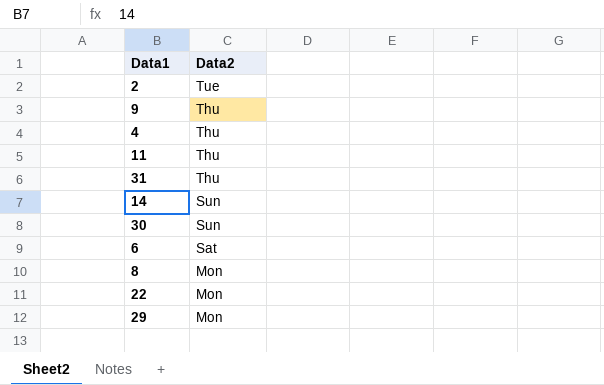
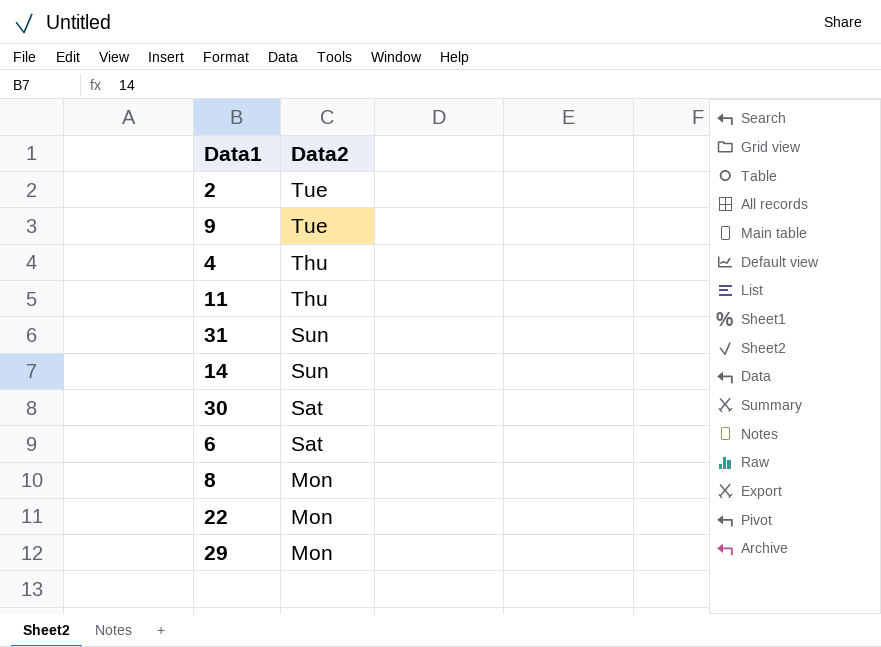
9 | Data2: Thu -> Tue
31 | Data2: Thu -> Sun
30 | Data2: Sun -> Sat

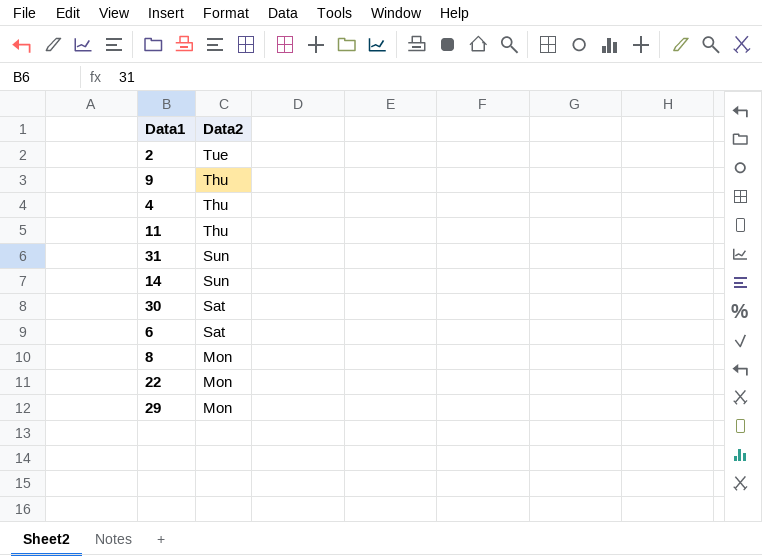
9 | Data2: Tue -> Thu

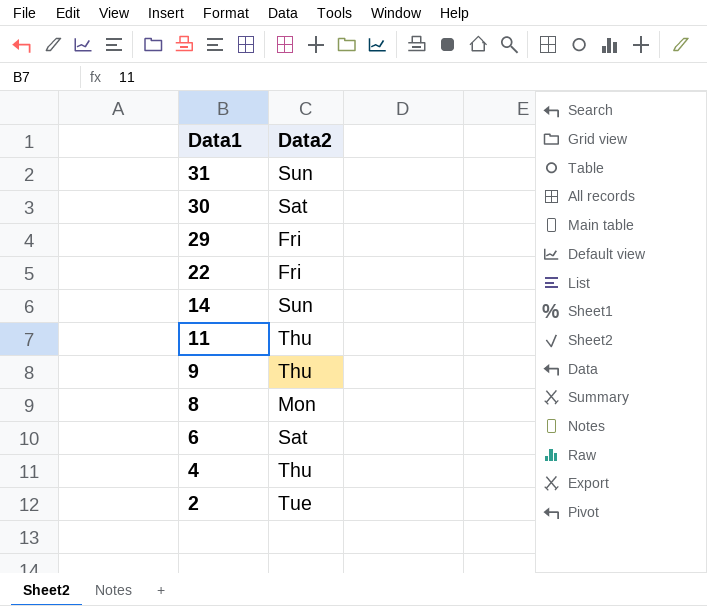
row order: Data2 descending -> Data1 descending
29 | Data2: Mon -> Fri
22 | Data2: Mon -> Fri

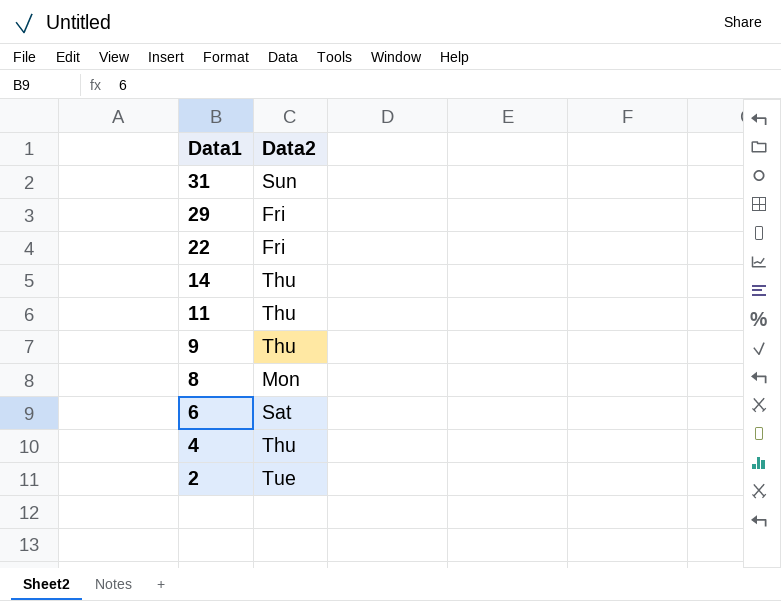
row 30: Sat -> none
14 | Data2: Sun -> Thu

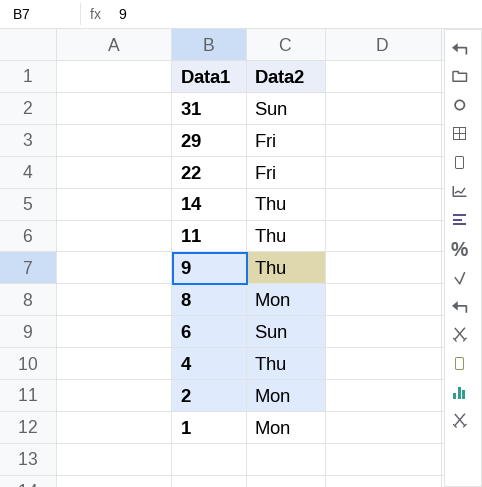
6 | Data2: Sat -> Sun
2 | Data2: Tue -> Mon
row 1: none -> Mon

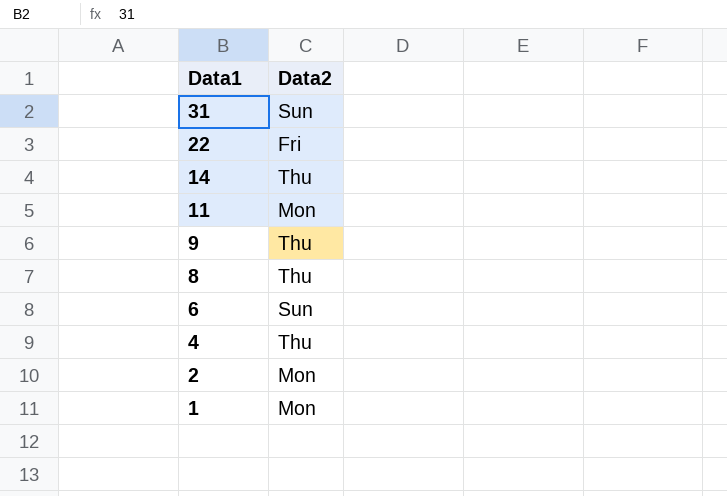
row 29: Fri -> none
11 | Data2: Thu -> Mon
8 | Data2: Mon -> Thu

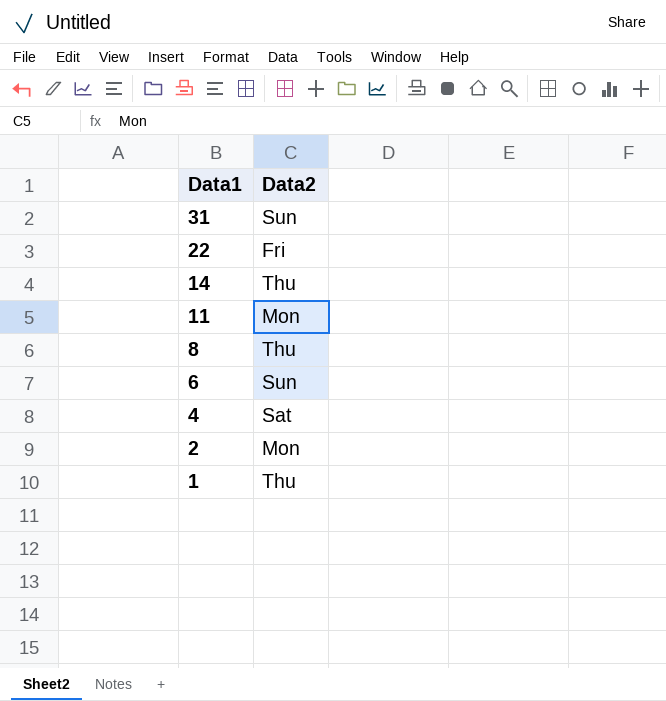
row 9: Thu -> none
4 | Data2: Thu -> Sat
1 | Data2: Mon -> Thu

